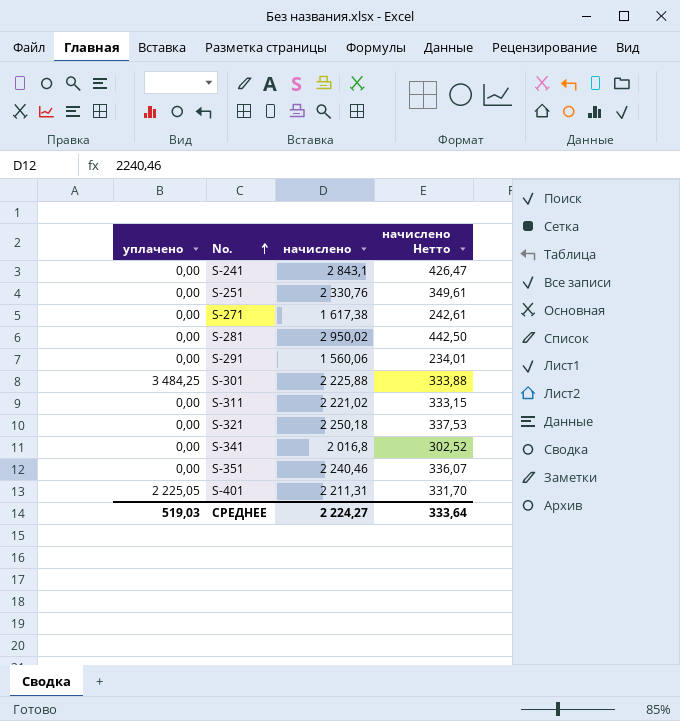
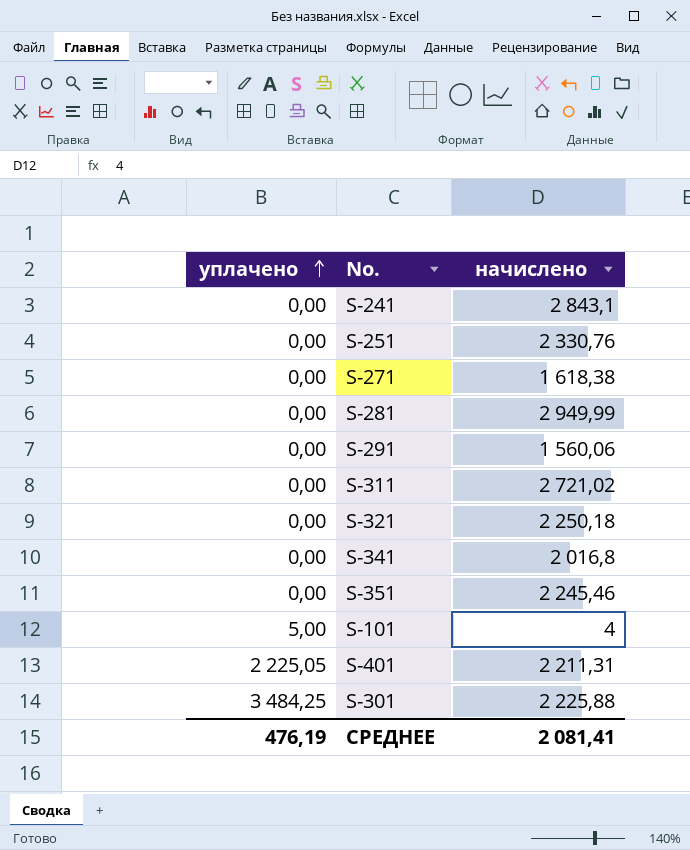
row order: No. ascending -> уплачено ascending
column начислено Нетто | formula: [начислено] * 0,15 -> none
S-271 | начислено: 1 617,38 -> 1 618,38
S-281 | начислено: 2 950,02 -> 2 949,99
S-311 | начислено: 2 221,02 -> 2 721,02
S-351 | начислено: 2 240,46 -> 2 245,46
row S-101: none -> 5,00 | 4
СРЕДНЕЕ | уплачено: 519,03 -> 476,19
СРЕДНЕЕ | начислено: 2 224,27 -> 2 081,41

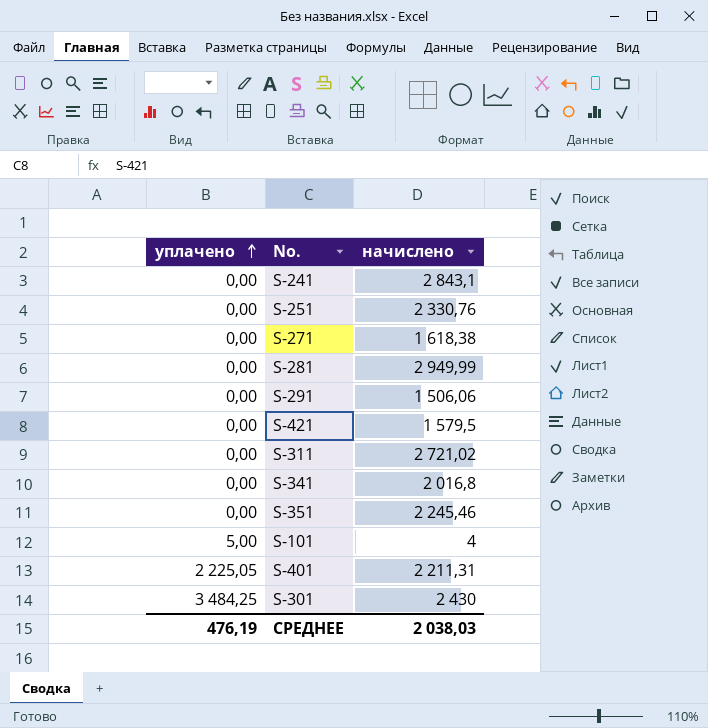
row S-321: 0,00 | 2 250,18 -> none
S-291 | начислено: 1 560,06 -> 1 506,06
row S-421: none -> 0,00 | 1 579,5
S-301 | начислено: 2 225,88 -> 2 430
СРЕДНЕЕ | начислено: 2 081,41 -> 2 038,03

